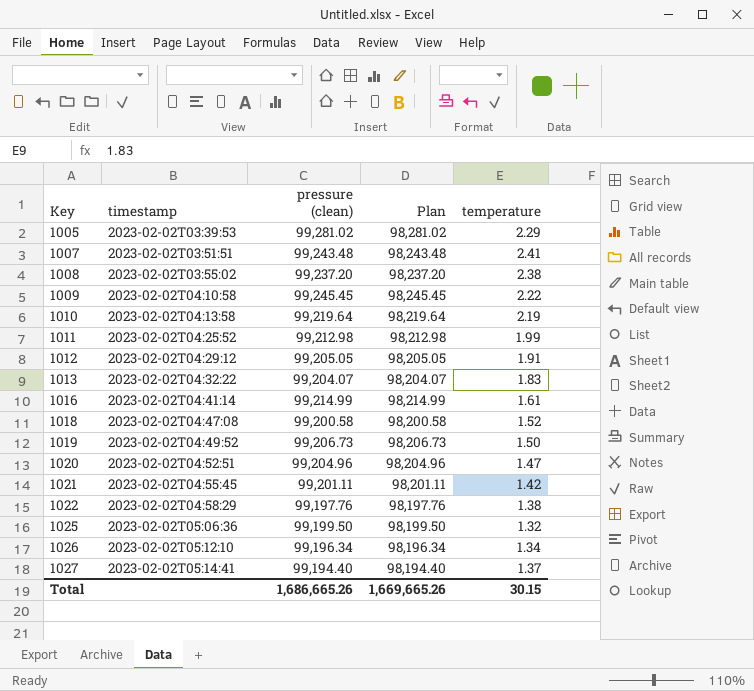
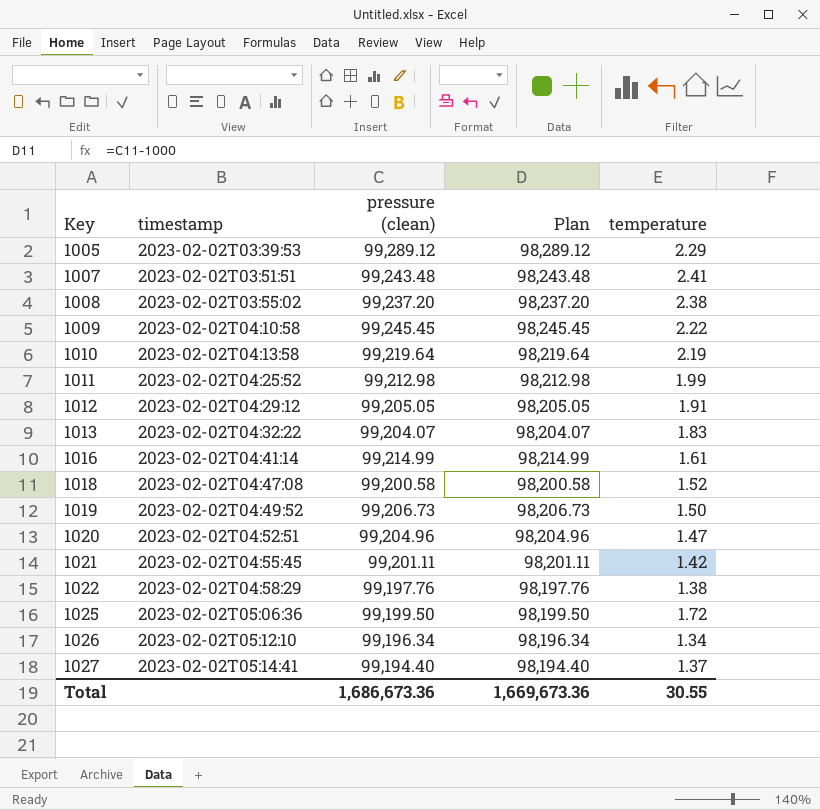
1005 | pressure (clean): 99,281.02 -> 99,289.12
1005 | Plan: 98,281.02 -> 98,289.12
1025 | temperature: 1.32 -> 1.72
Total | pressure (clean): 1,686,665.26 -> 1,686,673.36
Total | Plan: 1,669,665.26 -> 1,669,673.36
Total | temperature: 30.15 -> 30.55

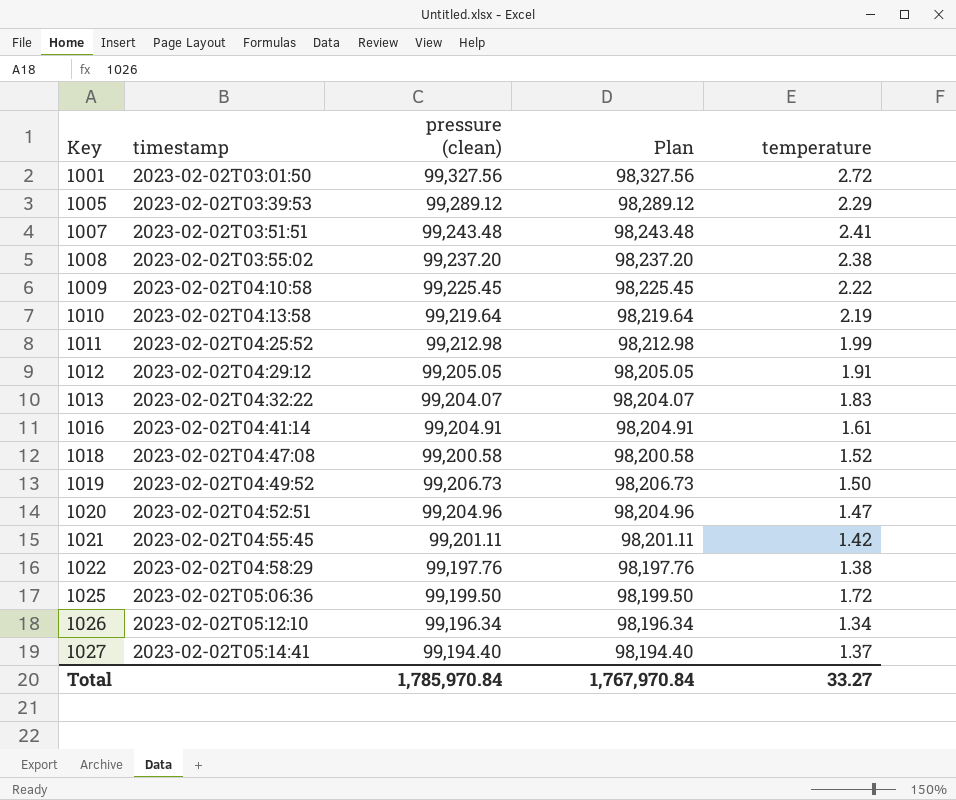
row 1001: none -> 2023-02-02T03:01:50 | 99,327.56 | 98,327.56 | 2.72
1009 | pressure (clean): 99,245.45 -> 99,225.45
1009 | Plan: 98,245.45 -> 98,225.45
1016 | pressure (clean): 99,214.99 -> 99,204.91
1016 | Plan: 98,214.99 -> 98,204.91
Total | pressure (clean): 1,686,673.36 -> 1,785,970.84
Total | Plan: 1,669,673.36 -> 1,767,970.84
Total | temperature: 30.55 -> 33.27

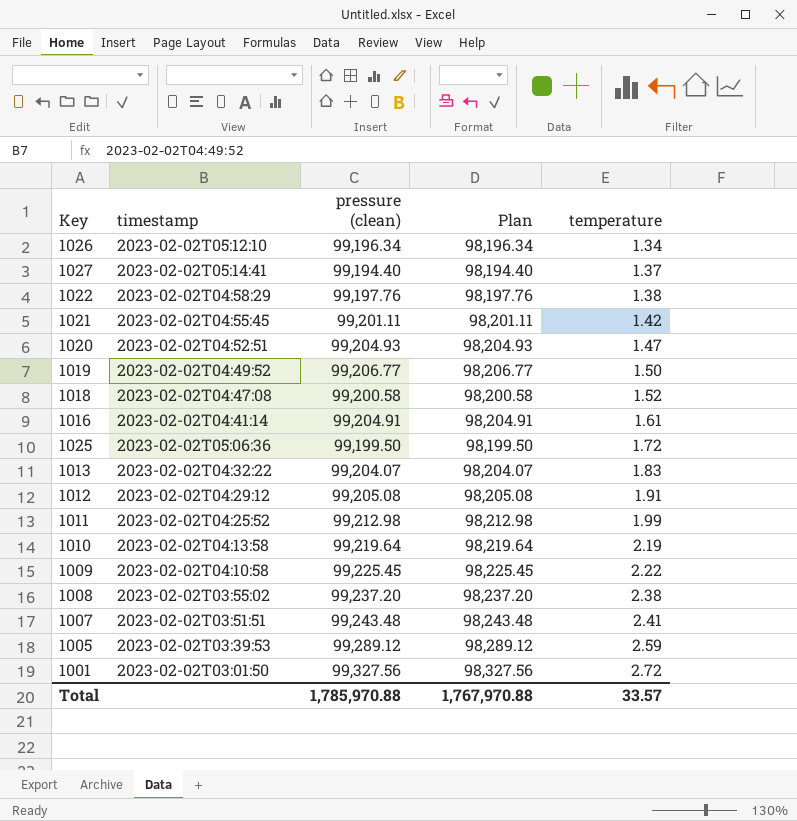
row order: Key ascending -> temperature ascending
1020 | pressure (clean): 99,204.96 -> 99,204.93
1020 | Plan: 98,204.96 -> 98,204.93
1019 | pressure (clean): 99,206.73 -> 99,206.77
1019 | Plan: 98,206.73 -> 98,206.77
1012 | pressure (clean): 99,205.05 -> 99,205.08
1012 | Plan: 98,205.05 -> 98,205.08
1005 | temperature: 2.29 -> 2.59
Total | pressure (clean): 1,785,970.84 -> 1,785,970.88
Total | Plan: 1,767,970.84 -> 1,767,970.88
Total | temperature: 33.27 -> 33.57

